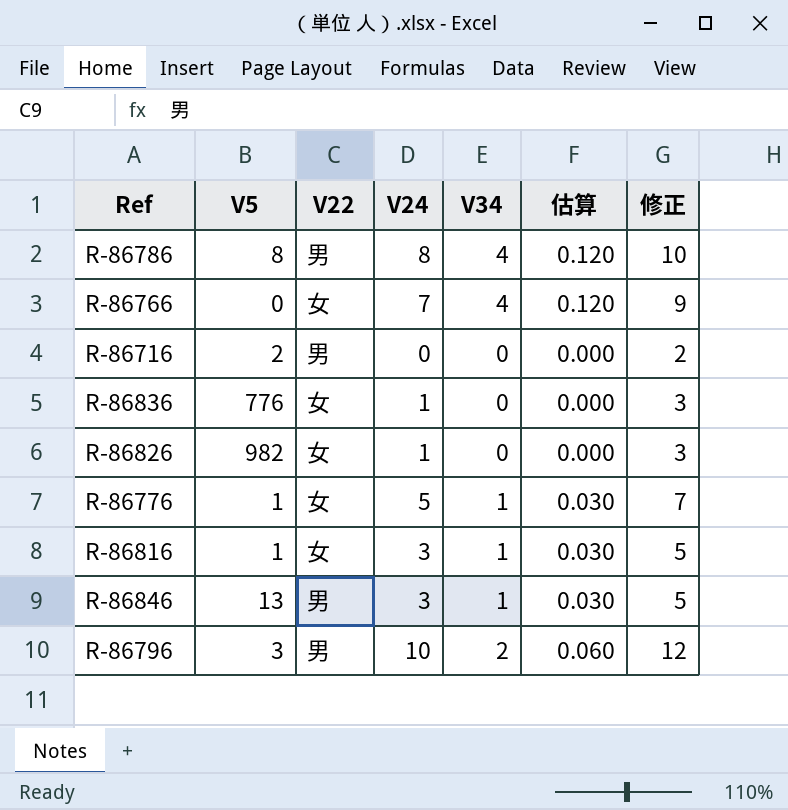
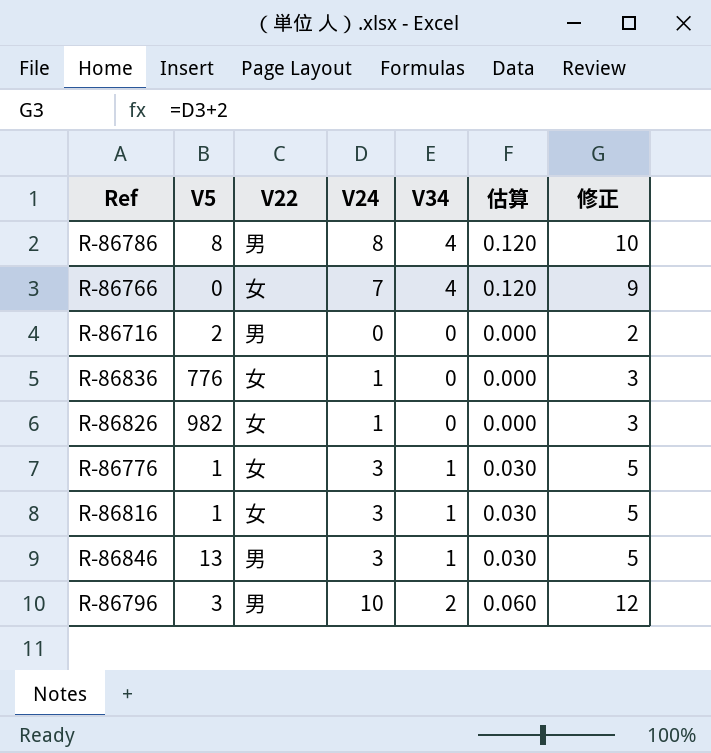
R-86776 | V24: 5 -> 3
R-86776 | 修正: 7 -> 5

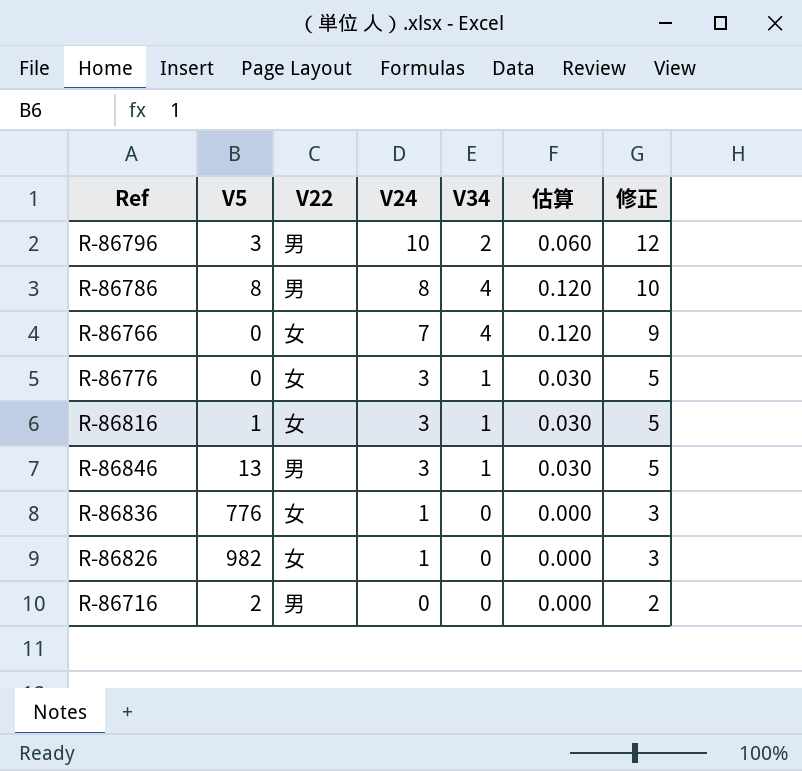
row order: none -> V24 descending
R-86776 | V5: 1 -> 0

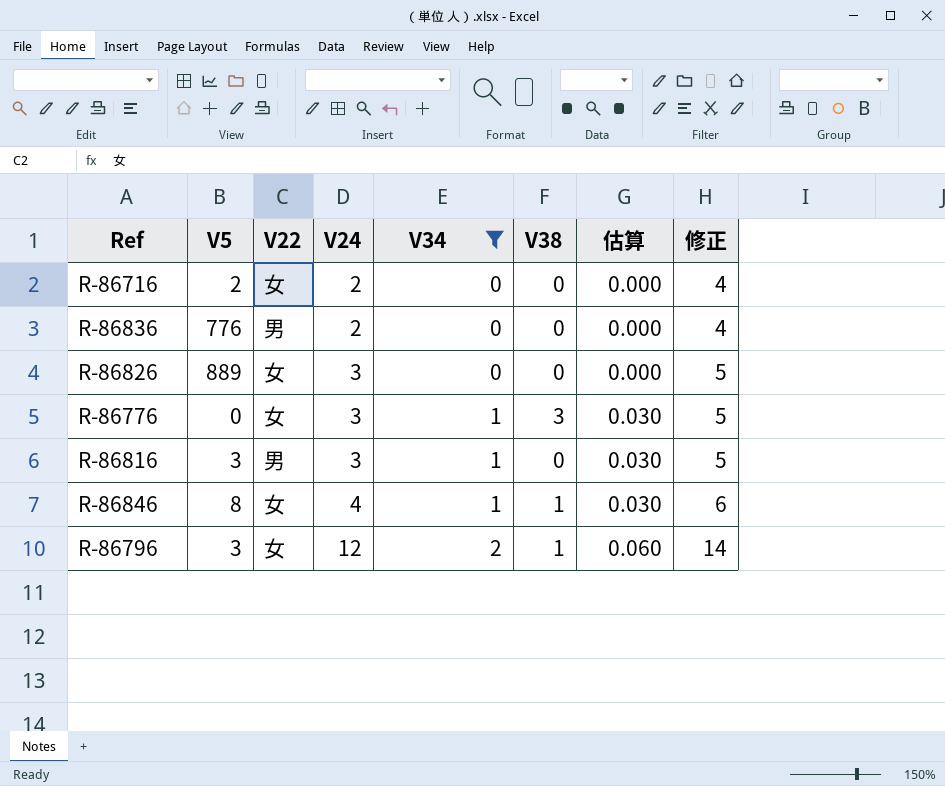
filter: none -> V34 != 4
row order: V24 descending -> V24 ascending
column V38 | position: none -> 6
R-86716 | V22: 男 -> 女
R-86716 | V24: 0 -> 2
R-86716 | 修正: 2 -> 4
R-86836 | V22: 女 -> 男
R-86836 | V24: 1 -> 2
R-86836 | 修正: 3 -> 4
R-86826 | V5: 982 -> 889
R-86826 | V24: 1 -> 3
R-86826 | 修正: 3 -> 5
R-86816 | V5: 1 -> 3
R-86816 | V22: 女 -> 男
R-86846 | V5: 13 -> 8
R-86846 | V22: 男 -> 女
R-86846 | V24: 3 -> 4
R-86846 | 修正: 5 -> 6
R-86796 | V22: 男 -> 女
R-86796 | V24: 10 -> 12
R-86796 | 修正: 12 -> 14

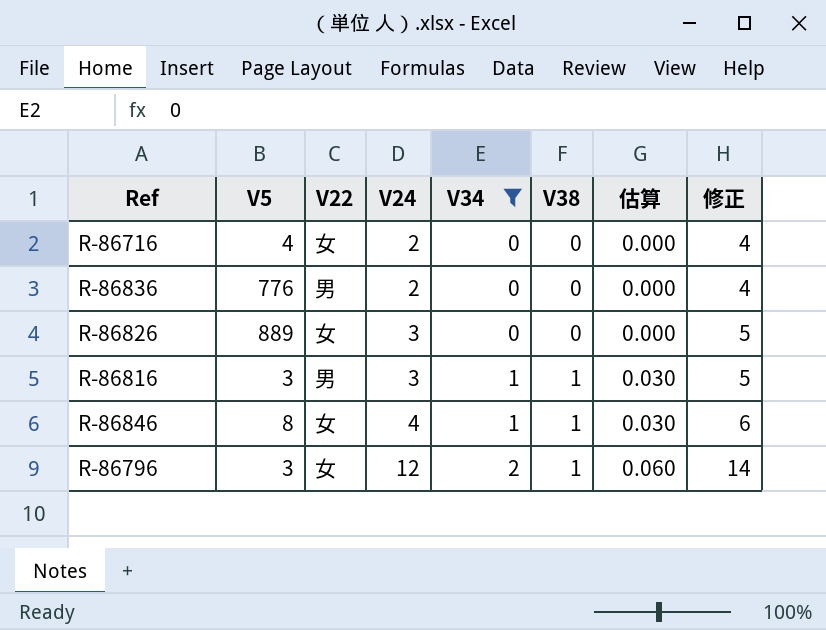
row R-86776: 0 | 女 | 3 | 1 | 3 | 0.030 | 5 -> none
R-86716 | V5: 2 -> 4
R-86816 | V38: 0 -> 1

